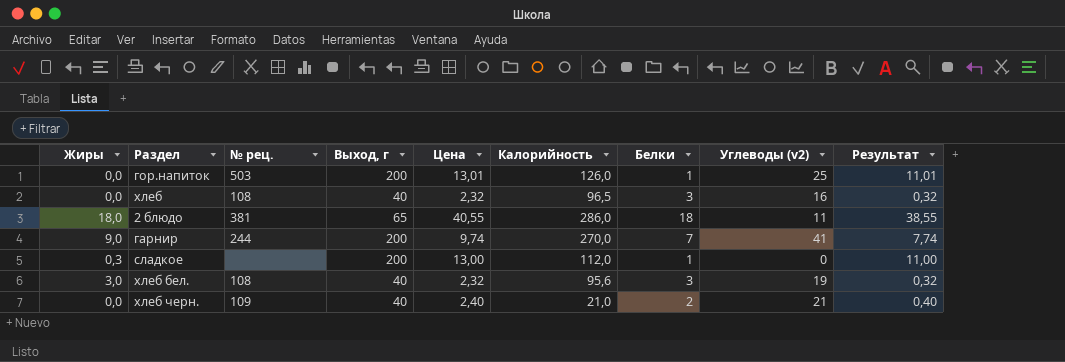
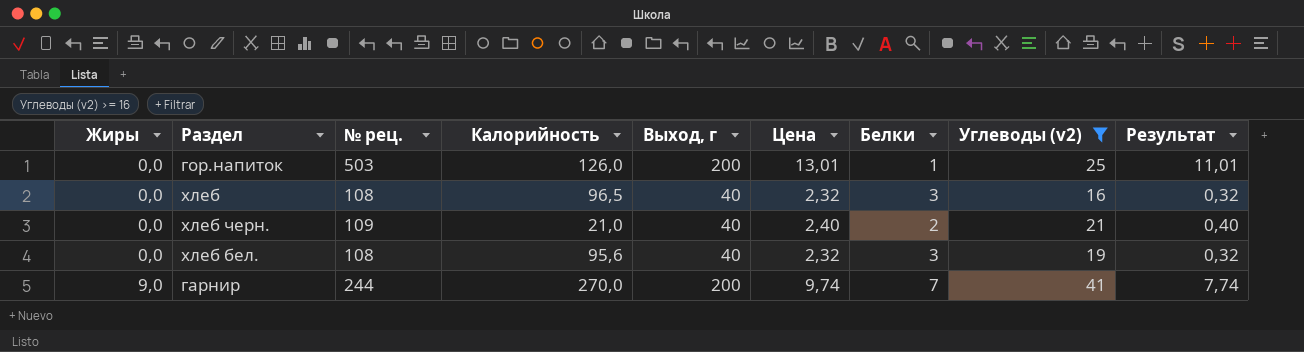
filter: none -> Углеводы (v2) >= 16
row order: none -> Жиры ascending
column Калорийность | position: 6 -> 4
хлеб бел. | Жиры: 3,0 -> 0,0

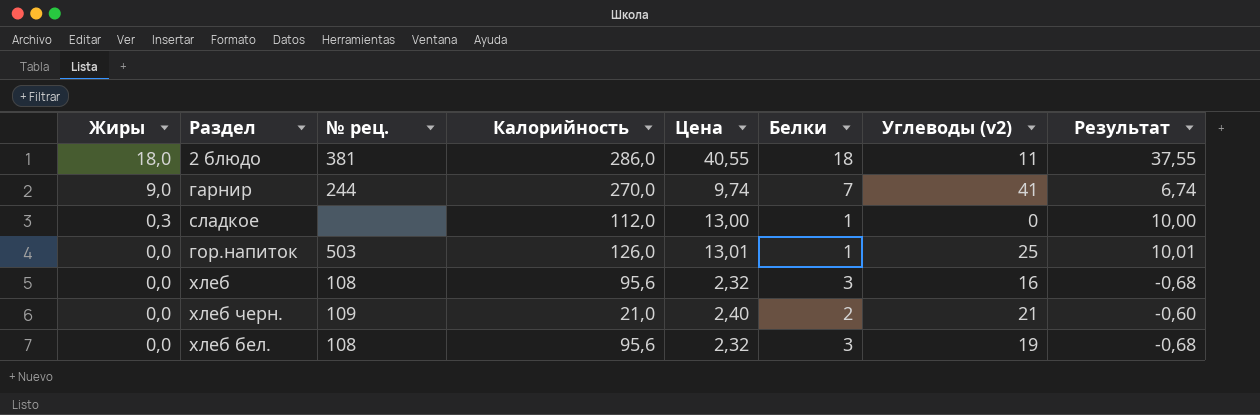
filter: Углеводы (v2) >= 16 -> none
row order: Жиры ascending -> Жиры descending
column Выход, г | position: 5 -> none
column Результат | formula: [Цена] - 2 -> [Цена] - 3
хлеб | Калорийность: 96,5 -> 95,6

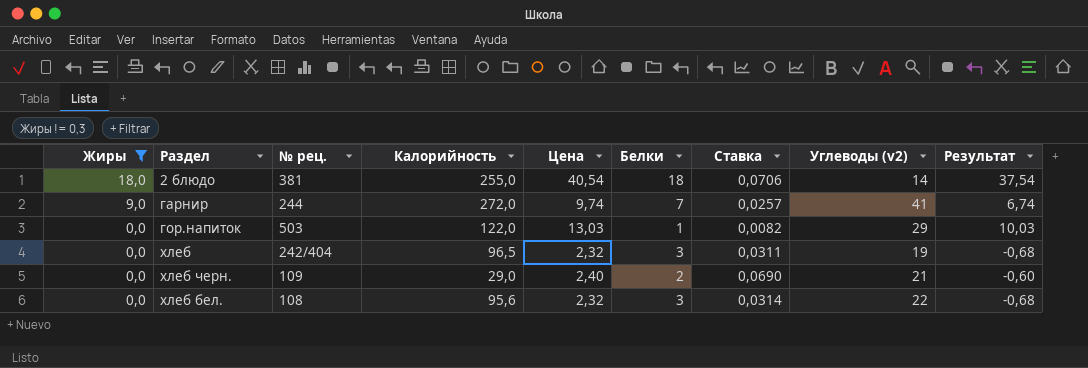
filter: none -> Жиры != 0,3
column Ставка | formula: none -> [Белки] / [Калорийность]
2 блюдо | Калорийность: 286,0 -> 255,0
2 блюдо | Цена: 40,55 -> 40,54
2 блюдо | Углеводы (v2): 11 -> 14
2 блюдо | Результат: 37,55 -> 37,54
гарнир | Калорийность: 270,0 -> 272,0
гор.напиток | Калорийность: 126,0 -> 122,0
гор.напиток | Цена: 13,01 -> 13,03
гор.напиток | Углеводы (v2): 25 -> 29
гор.напиток | Результат: 10,01 -> 10,03
хлеб | № рец.: 108 -> 242/404
хлеб | Калорийность: 95,6 -> 96,5
хлеб | Углеводы (v2): 16 -> 19
хлеб черн. | Калорийность: 21,0 -> 29,0
хлеб бел. | Углеводы (v2): 19 -> 22

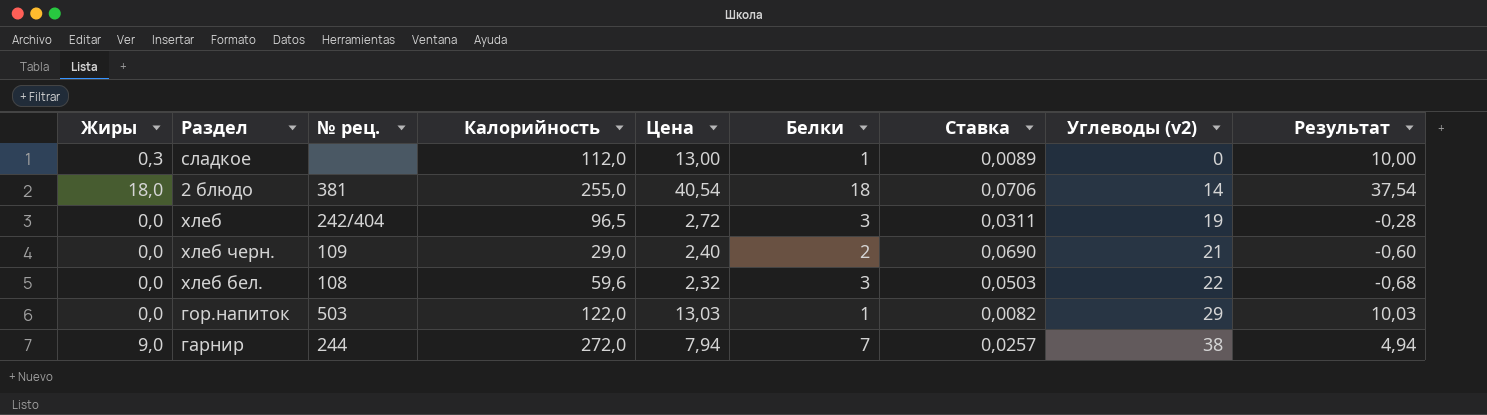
filter: Жиры != 0,3 -> none
row order: Жиры descending -> Углеводы (v2) ascending
хлеб | Цена: 2,32 -> 2,72
хлеб | Результат: -0,68 -> -0,28
хлеб бел. | Калорийность: 95,6 -> 59,6
хлеб бел. | Ставка: 0,0314 -> 0,0503
гарнир | Цена: 9,74 -> 7,94
гарнир | Углеводы (v2): 41 -> 38
гарнир | Результат: 6,74 -> 4,94

